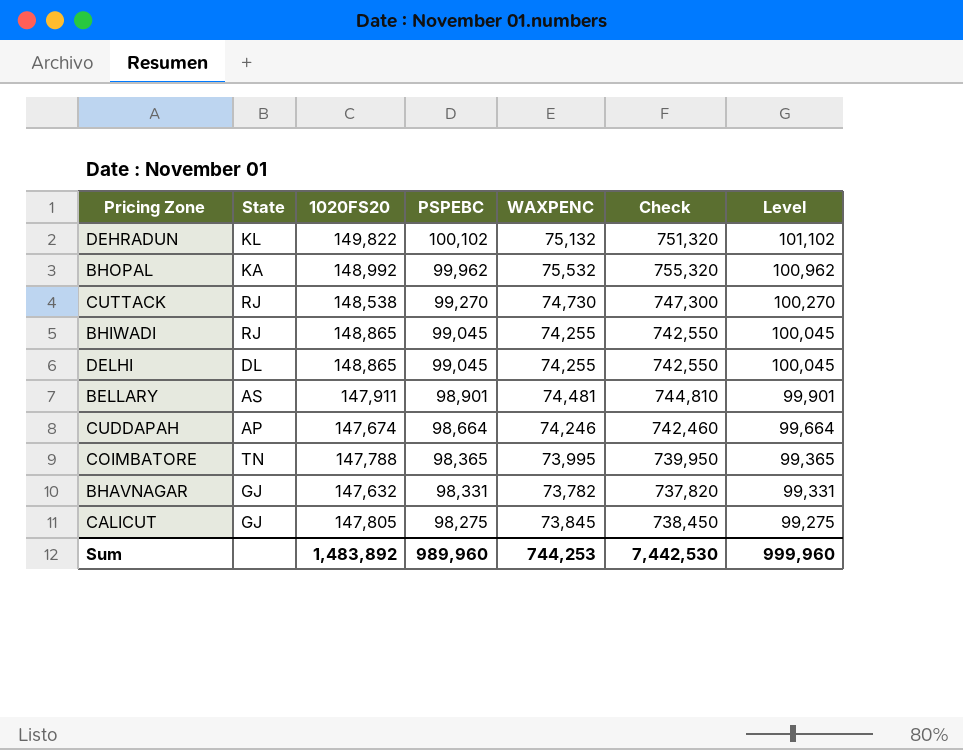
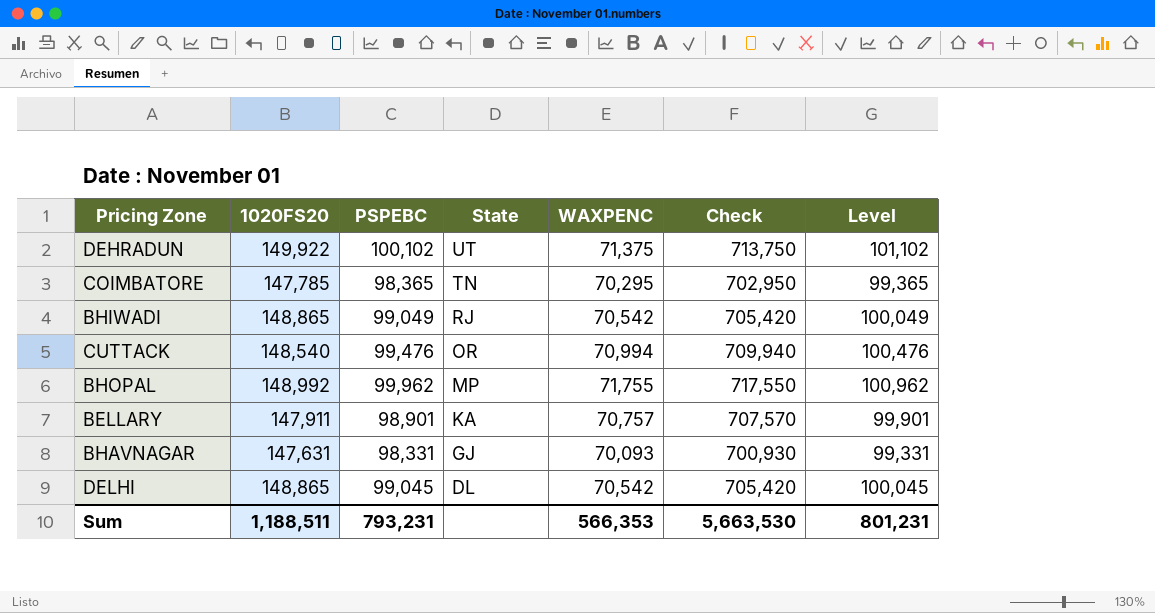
row order: PSPEBC descending -> State descending
column State | position: 2 -> 4
row CUDDAPAH: AP | 147,674 | 98,664 | 74,246 | 742,460 | 99,664 -> none
row CALICUT: GJ | 147,805 | 98,275 | 73,845 | 738,450 | 99,275 -> none
DEHRADUN | 1020FS20: 149,822 -> 149,922
DEHRADUN | State: KL -> UT
DEHRADUN | WAXPENC: 75,132 -> 71,375
DEHRADUN | Check: 751,320 -> 713,750
COIMBATORE | 1020FS20: 147,788 -> 147,785
COIMBATORE | WAXPENC: 73,995 -> 70,295
COIMBATORE | Check: 739,950 -> 702,950
BHIWADI | PSPEBC: 99,045 -> 99,049
BHIWADI | WAXPENC: 74,255 -> 70,542
BHIWADI | Check: 742,550 -> 705,420
BHIWADI | Level: 100,045 -> 100,049
CUTTACK | 1020FS20: 148,538 -> 148,540
CUTTACK | PSPEBC: 99,270 -> 99,476
CUTTACK | State: RJ -> OR
CUTTACK | WAXPENC: 74,730 -> 70,994
CUTTACK | Check: 747,300 -> 709,940
CUTTACK | Level: 100,270 -> 100,476
BHOPAL | State: KA -> MP
BHOPAL | WAXPENC: 75,532 -> 71,755
BHOPAL | Check: 755,320 -> 717,550
BELLARY | State: AS -> KA
BELLARY | WAXPENC: 74,481 -> 70,757
BELLARY | Check: 744,810 -> 707,570
BHAVNAGAR | 1020FS20: 147,632 -> 147,631
BHAVNAGAR | WAXPENC: 73,782 -> 70,093
BHAVNAGAR | Check: 737,820 -> 700,930
DELHI | WAXPENC: 74,255 -> 70,542
DELHI | Check: 742,550 -> 705,420
Sum | 1020FS20: 1,483,892 -> 1,188,511
Sum | PSPEBC: 989,960 -> 793,231
Sum | WAXPENC: 744,253 -> 566,353
Sum | Check: 7,442,530 -> 5,663,530
Sum | Level: 999,960 -> 801,231

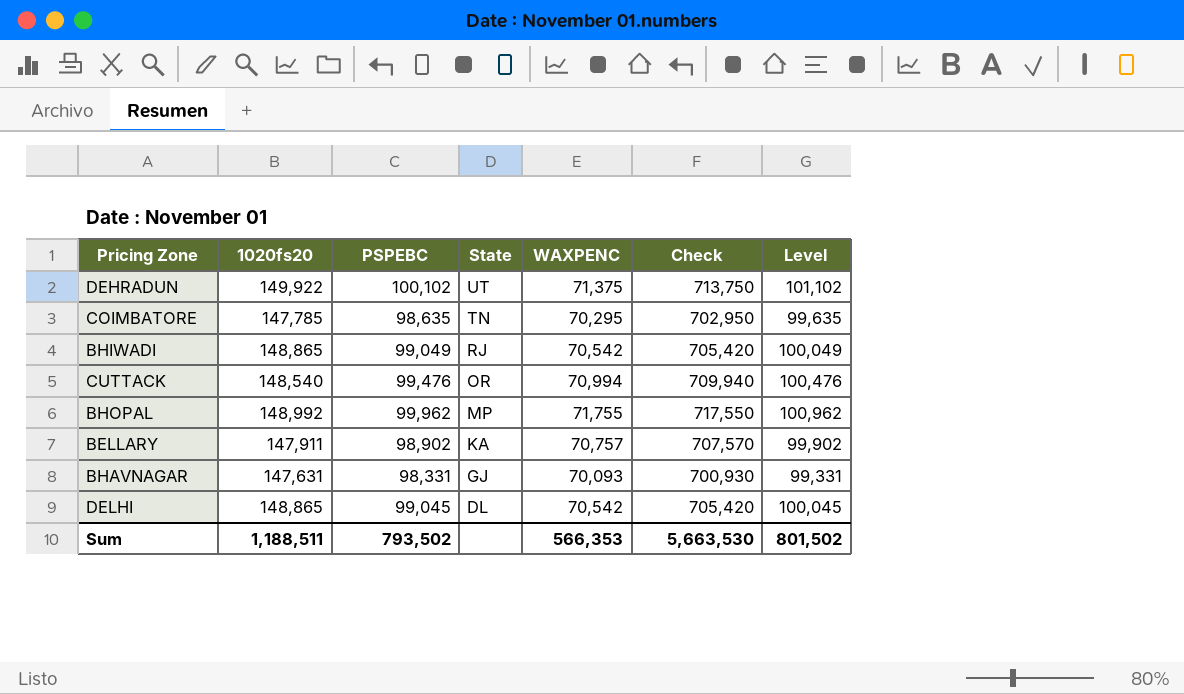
column name: 1020FS20 -> 1020fs20
COIMBATORE | PSPEBC: 98,365 -> 98,635
COIMBATORE | Level: 99,365 -> 99,635
BELLARY | PSPEBC: 98,901 -> 98,902
BELLARY | Level: 99,901 -> 99,902
Sum | PSPEBC: 793,231 -> 793,502
Sum | Level: 801,231 -> 801,502

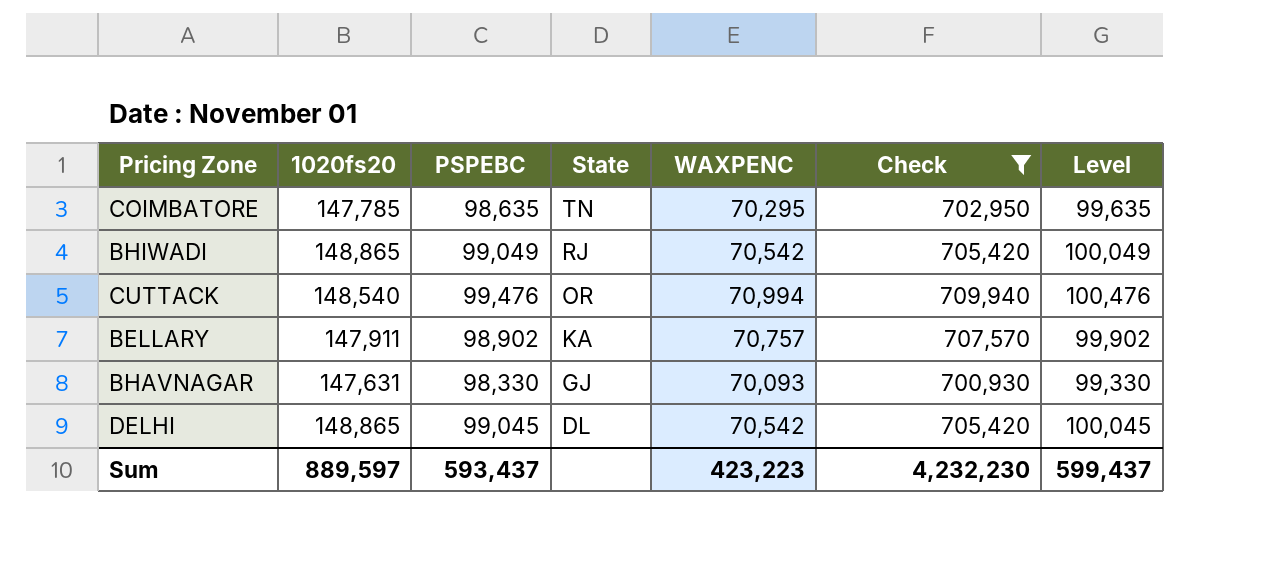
filter: none -> Check <= 709,940
BHAVNAGAR | PSPEBC: 98,331 -> 98,330
BHAVNAGAR | Level: 99,331 -> 99,330
Sum | 1020fs20: 1,188,511 -> 889,597
Sum | PSPEBC: 793,502 -> 593,437
Sum | WAXPENC: 566,353 -> 423,223
Sum | Check: 5,663,530 -> 4,232,230
Sum | Level: 801,502 -> 599,437

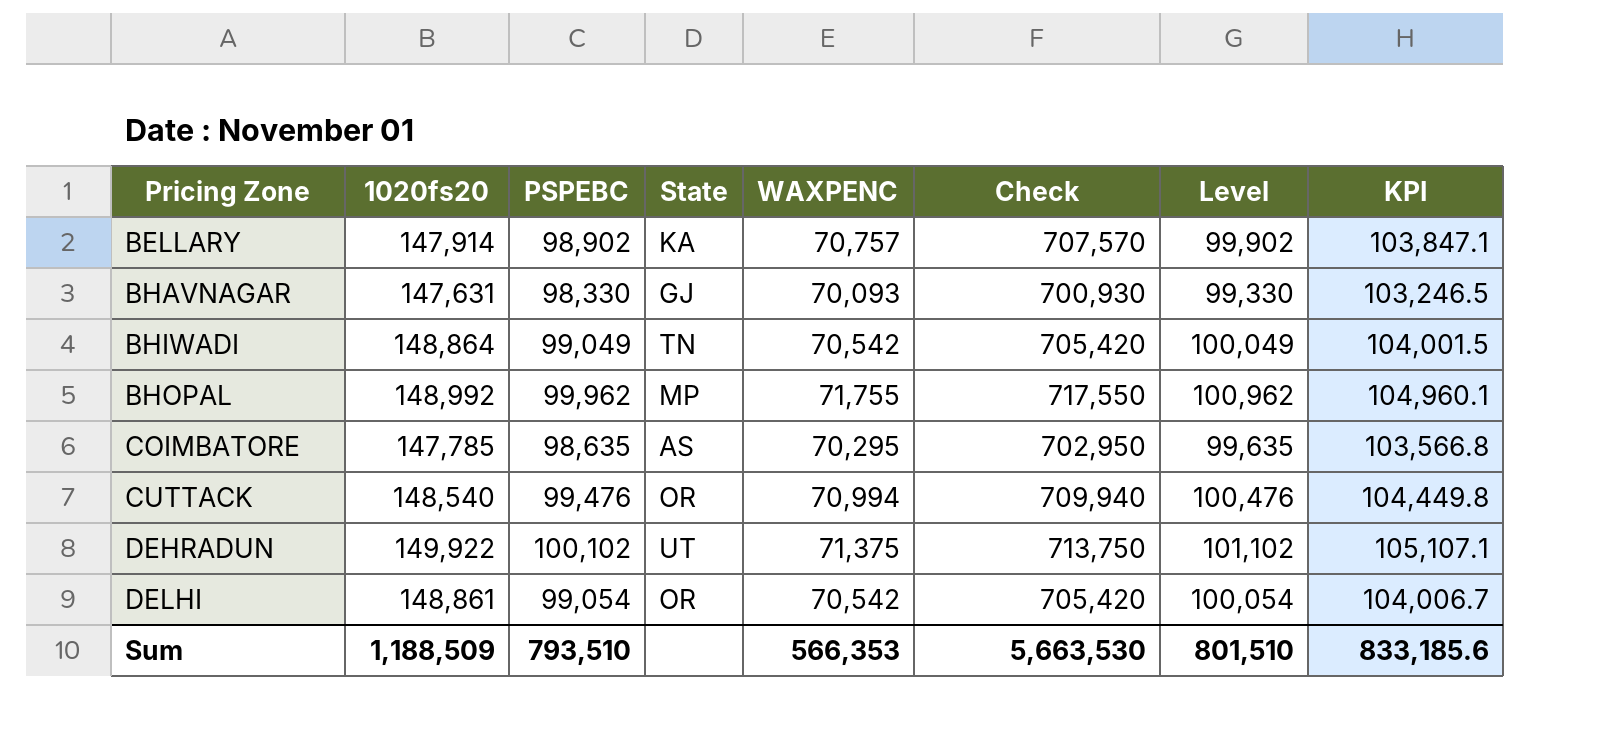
filter: Check <= 709,940 -> none
row order: State descending -> Pricing Zone ascending
column KPI | formula: none -> [PSPEBC] * 1.05
BELLARY | 1020fs20: 147,911 -> 147,914
BHIWADI | 1020fs20: 148,865 -> 148,864
BHIWADI | State: RJ -> TN
COIMBATORE | State: TN -> AS
DELHI | 1020fs20: 148,865 -> 148,861
DELHI | PSPEBC: 99,045 -> 99,054
DELHI | State: DL -> OR
DELHI | Level: 100,045 -> 100,054
Sum | 1020fs20: 889,597 -> 1,188,509
Sum | PSPEBC: 593,437 -> 793,510
Sum | WAXPENC: 423,223 -> 566,353
Sum | Check: 4,232,230 -> 5,663,530
Sum | Level: 599,437 -> 801,510

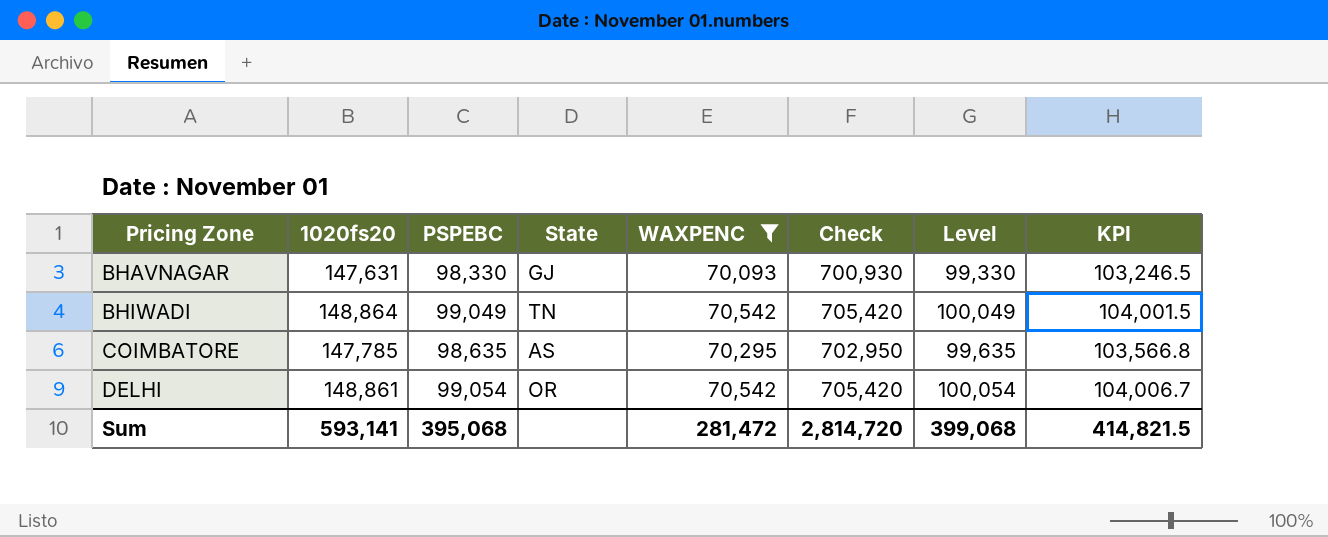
filter: none -> WAXPENC <= 70,542
Sum | 1020fs20: 1,188,509 -> 593,141
Sum | PSPEBC: 793,510 -> 395,068
Sum | WAXPENC: 566,353 -> 281,472
Sum | Check: 5,663,530 -> 2,814,720
Sum | Level: 801,510 -> 399,068
Sum | KPI: 833,185.6 -> 414,821.5

